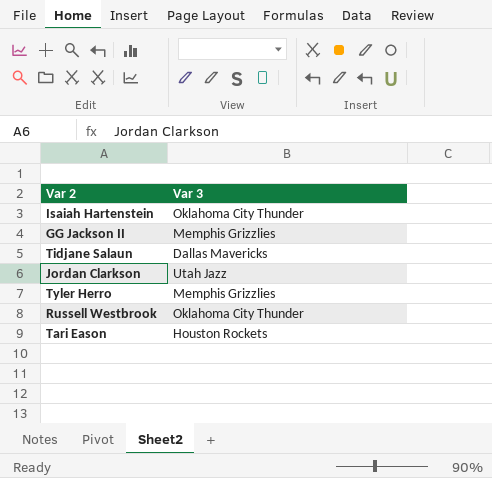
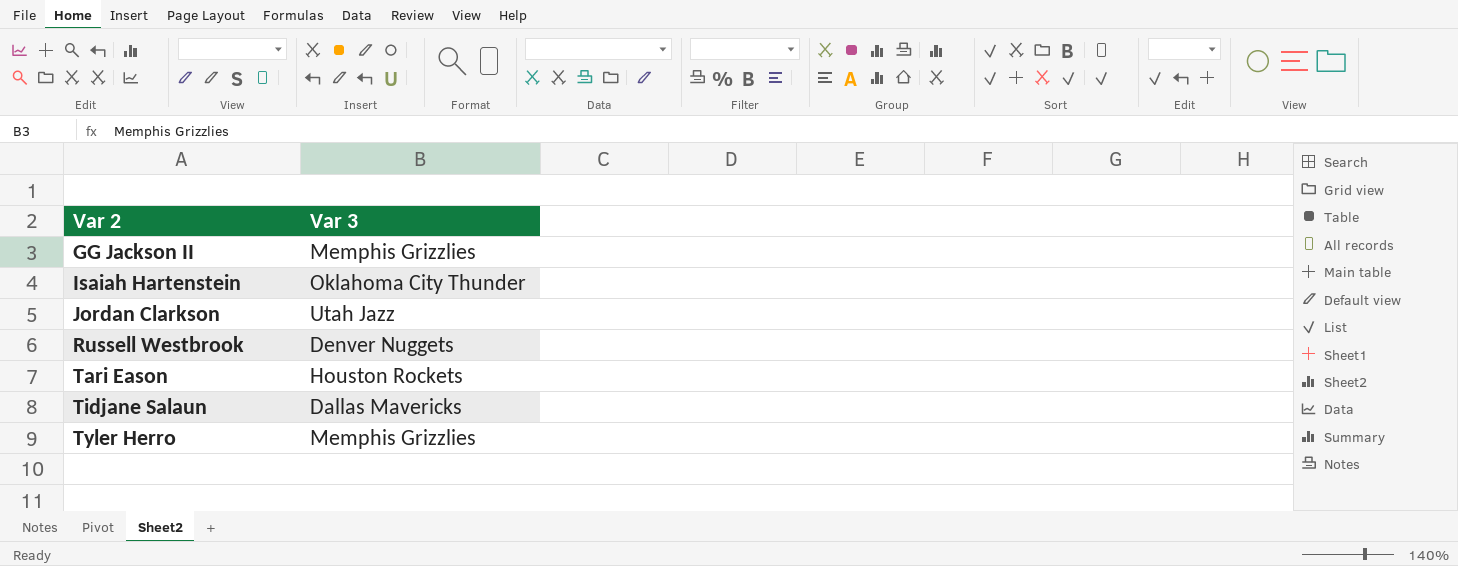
row order: none -> Var 2 ascending
Russell Westbrook | Var 3: Oklahoma City Thunder -> Denver Nuggets

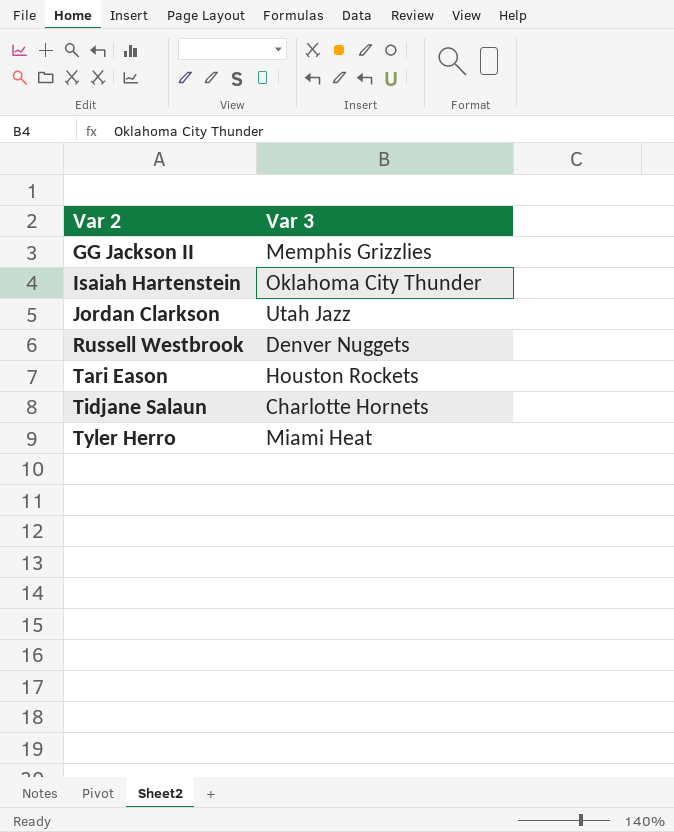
Tidjane Salaun | Var 3: Dallas Mavericks -> Charlotte Hornets
Tyler Herro | Var 3: Memphis Grizzlies -> Miami Heat

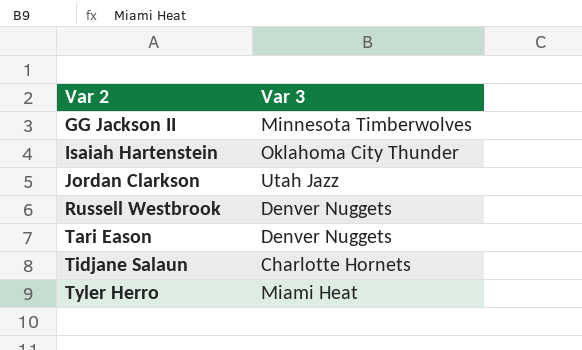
GG Jackson II | Var 3: Memphis Grizzlies -> Minnesota Timberwolves
Tari Eason | Var 3: Houston Rockets -> Denver Nuggets

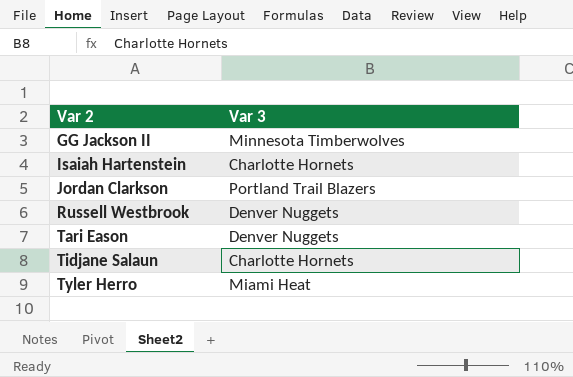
Isaiah Hartenstein | Var 3: Oklahoma City Thunder -> Charlotte Hornets
Jordan Clarkson | Var 3: Utah Jazz -> Portland Trail Blazers

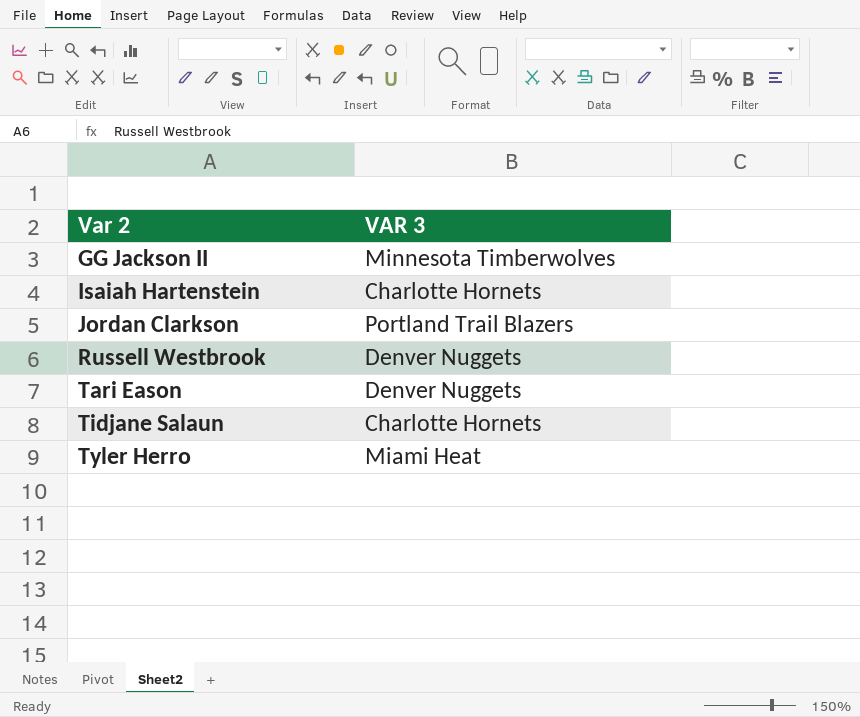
column name: Var 3 -> VAR 3

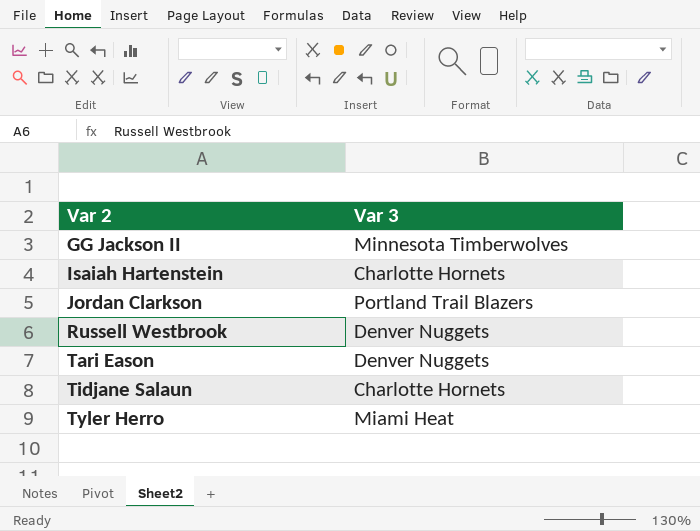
column name: VAR 3 -> Var 3

